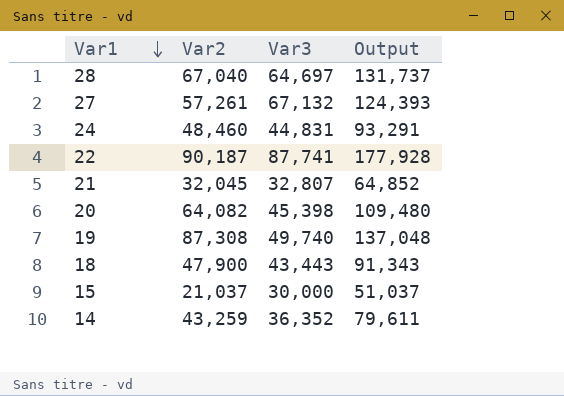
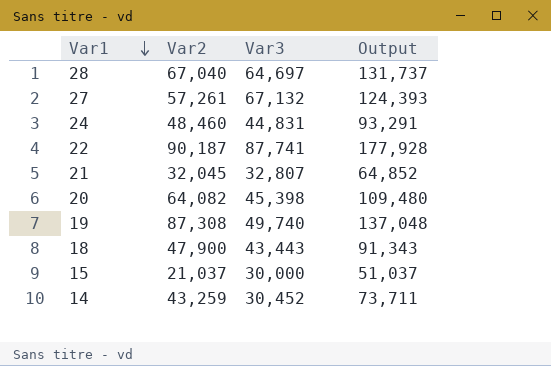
14 | Var3: 36,352 -> 30,452
14 | Output: 79,611 -> 73,711

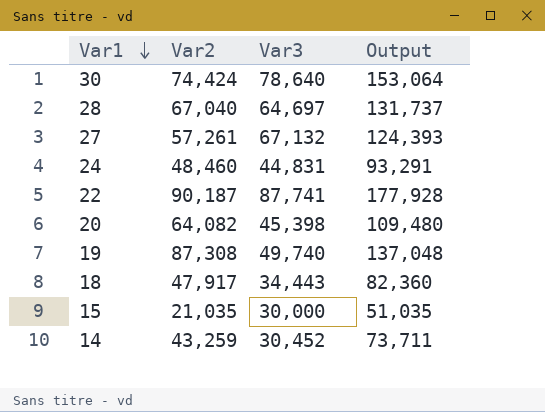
row 21: 32,045 | 32,807 | 64,852 -> none
row 30: none -> 74,424 | 78,640 | 153,064
18 | Var2: 47,900 -> 47,917
18 | Var3: 43,443 -> 34,443
18 | Output: 91,343 -> 82,360
15 | Var2: 21,037 -> 21,035
15 | Output: 51,037 -> 51,035

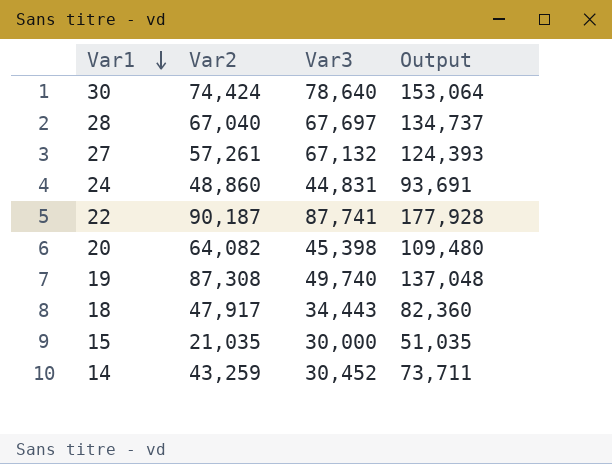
28 | Var3: 64,697 -> 67,697
28 | Output: 131,737 -> 134,737
24 | Var2: 48,460 -> 48,860
24 | Output: 93,291 -> 93,691

